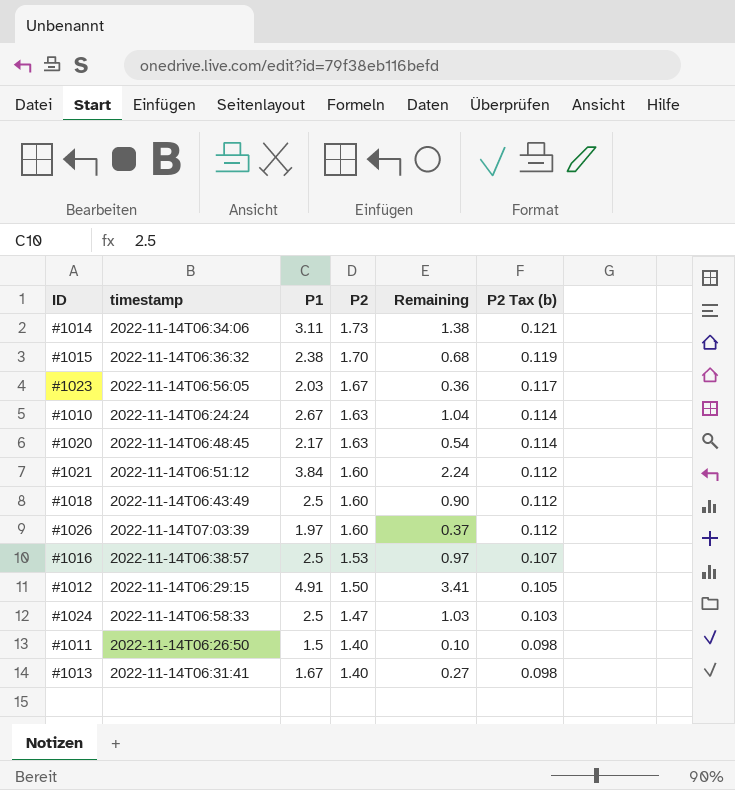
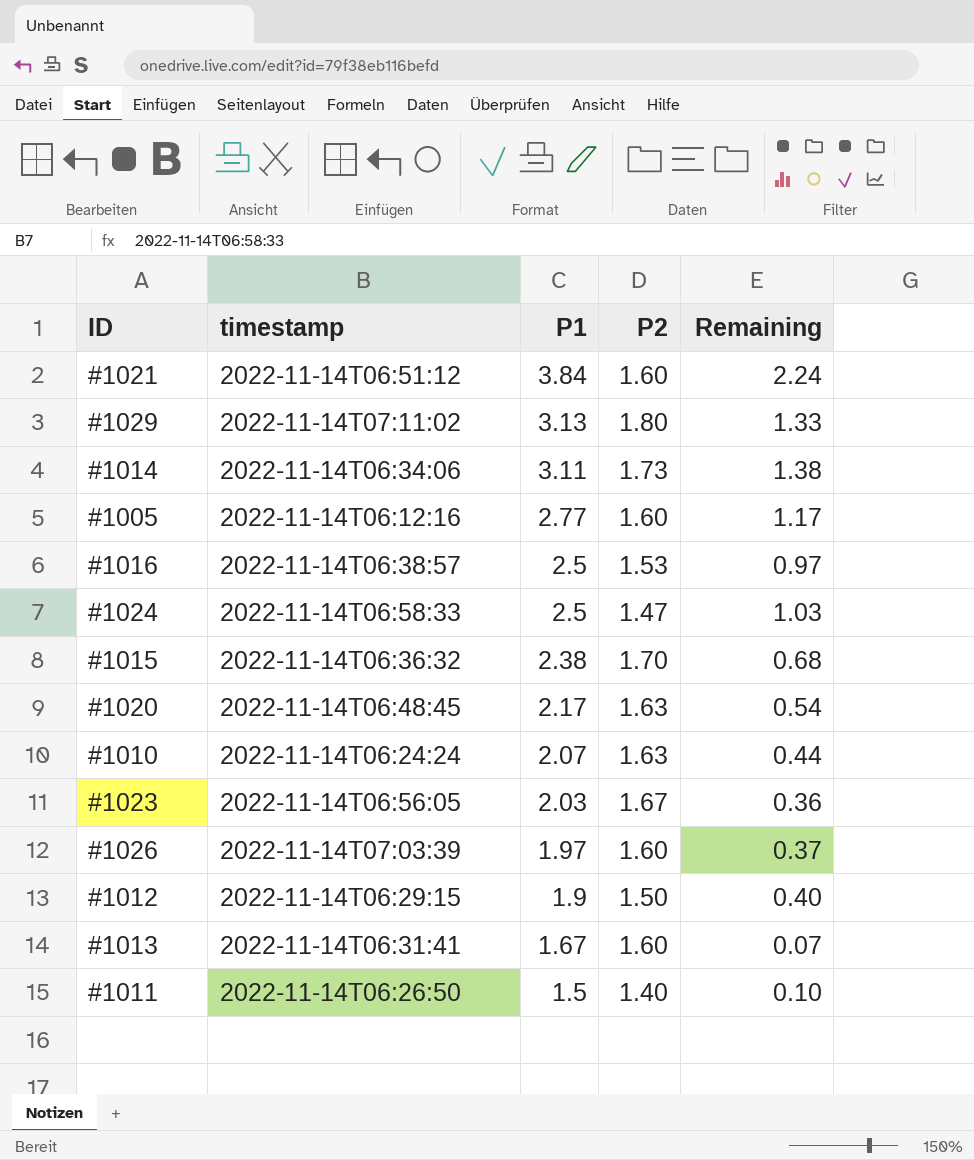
row order: P2 descending -> P1 descending
column P2 Tax (b) | formula: [P2] * 0.07 -> none
row #1018: 2022-11-14T06:43:49 | 2.5 | 1.60 | 0.90 | 0.112 -> none
row #1029: none -> 2022-11-14T07:11:02 | 3.13 | 1.80 | 1.33
row #1005: none -> 2022-11-14T06:12:16 | 2.77 | 1.60 | 1.17
#1010 | P1: 2.67 -> 2.07
#1010 | Remaining: 1.04 -> 0.44
#1012 | P1: 4.91 -> 1.9
#1012 | Remaining: 3.41 -> 0.40
#1013 | P2: 1.40 -> 1.60
#1013 | Remaining: 0.27 -> 0.07

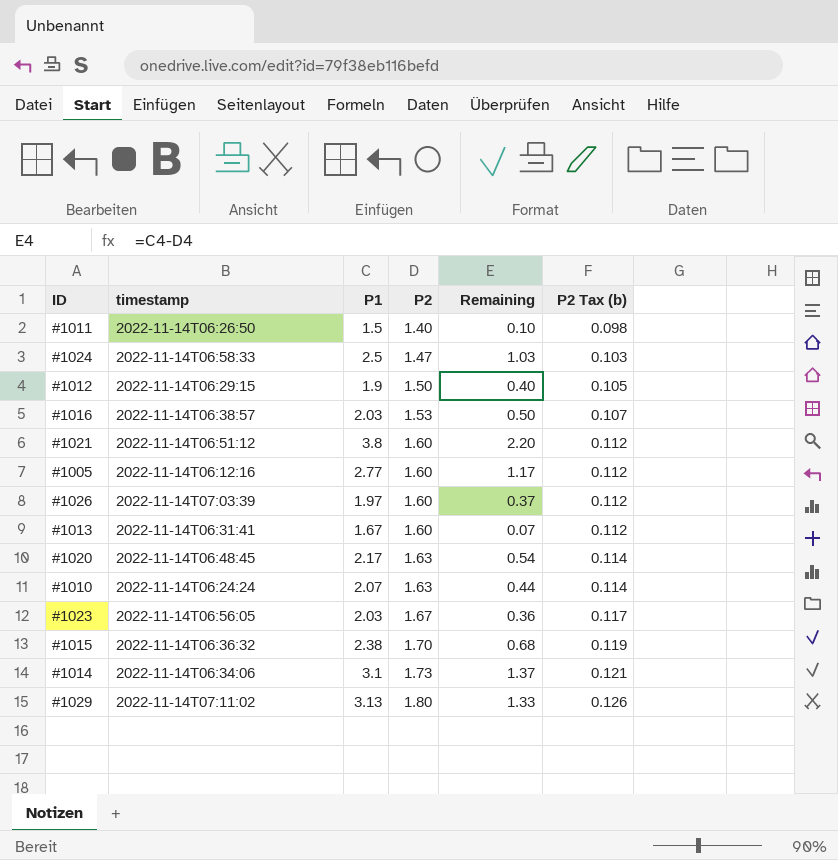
row order: P1 descending -> P2 ascending
column P2 Tax (b) | formula: none -> [P2] * 0.07
#1016 | P1: 2.5 -> 2.03
#1016 | Remaining: 0.97 -> 0.50
#1021 | P1: 3.84 -> 3.8
#1021 | Remaining: 2.24 -> 2.20
#1014 | P1: 3.11 -> 3.1
#1014 | Remaining: 1.38 -> 1.37

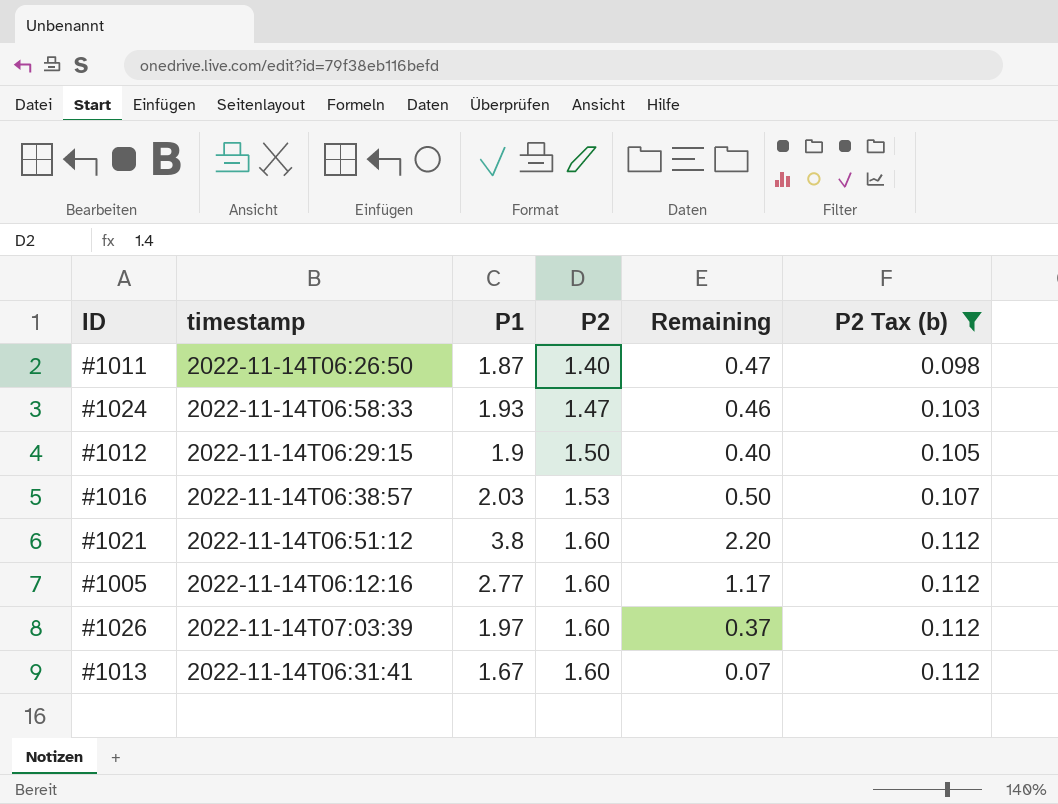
filter: none -> P2 Tax (b) <= 0.112
#1011 | P1: 1.5 -> 1.87
#1011 | Remaining: 0.10 -> 0.47
#1024 | P1: 2.5 -> 1.93
#1024 | Remaining: 1.03 -> 0.46

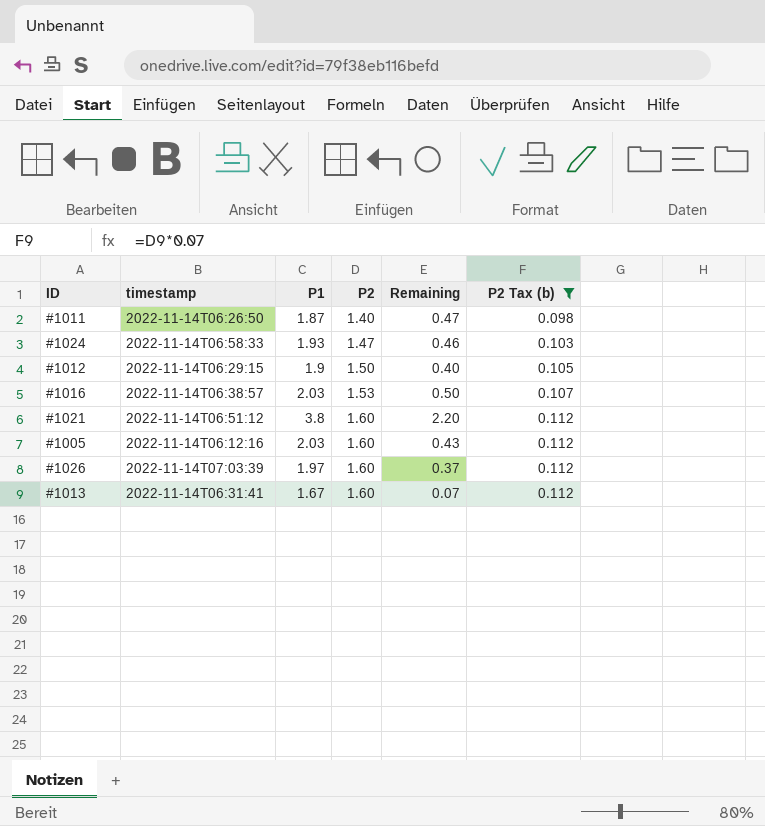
#1005 | P1: 2.77 -> 2.03
#1005 | Remaining: 1.17 -> 0.43

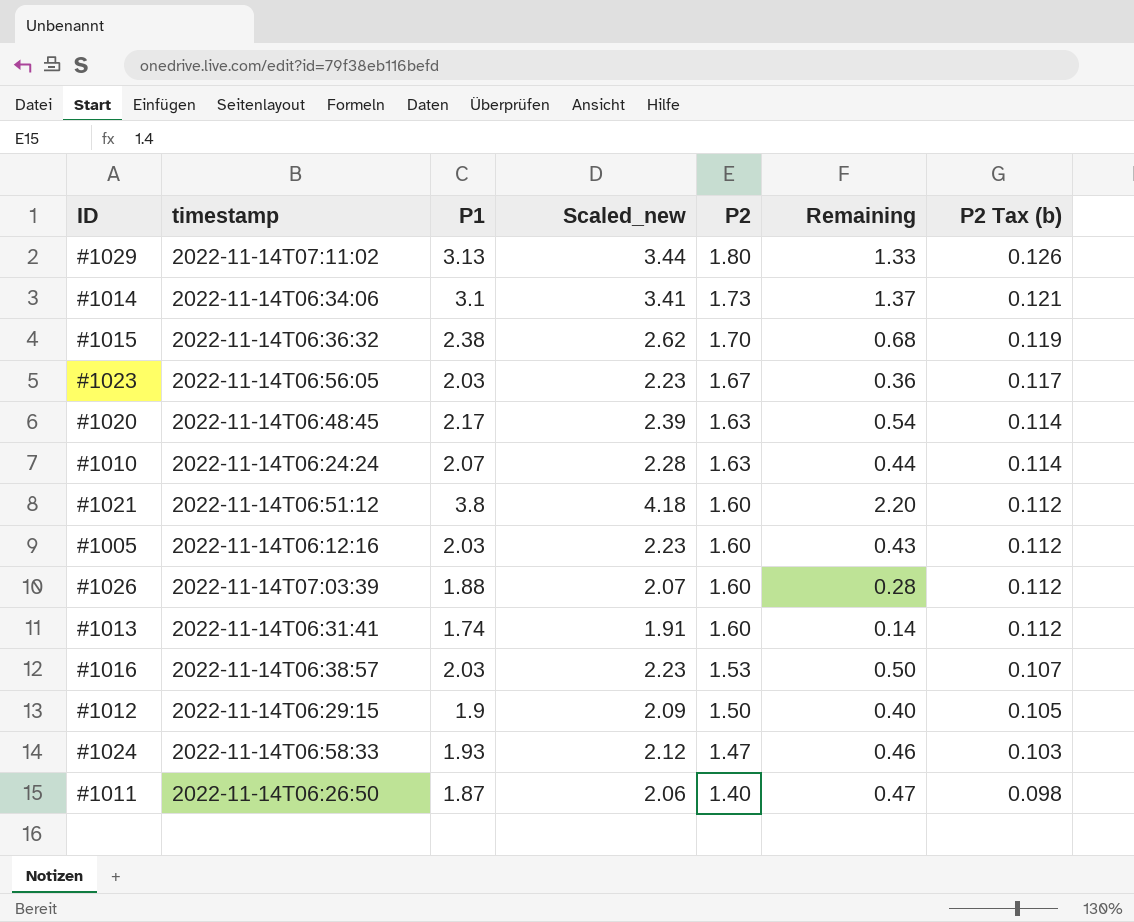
filter: P2 Tax (b) <= 0.112 -> none
row order: P2 ascending -> P2 descending
column Scaled_new | formula: none -> [P1] * 1.1
#1026 | P1: 1.97 -> 1.88
#1026 | Remaining: 0.37 -> 0.28
#1013 | P1: 1.67 -> 1.74
#1013 | Remaining: 0.07 -> 0.14

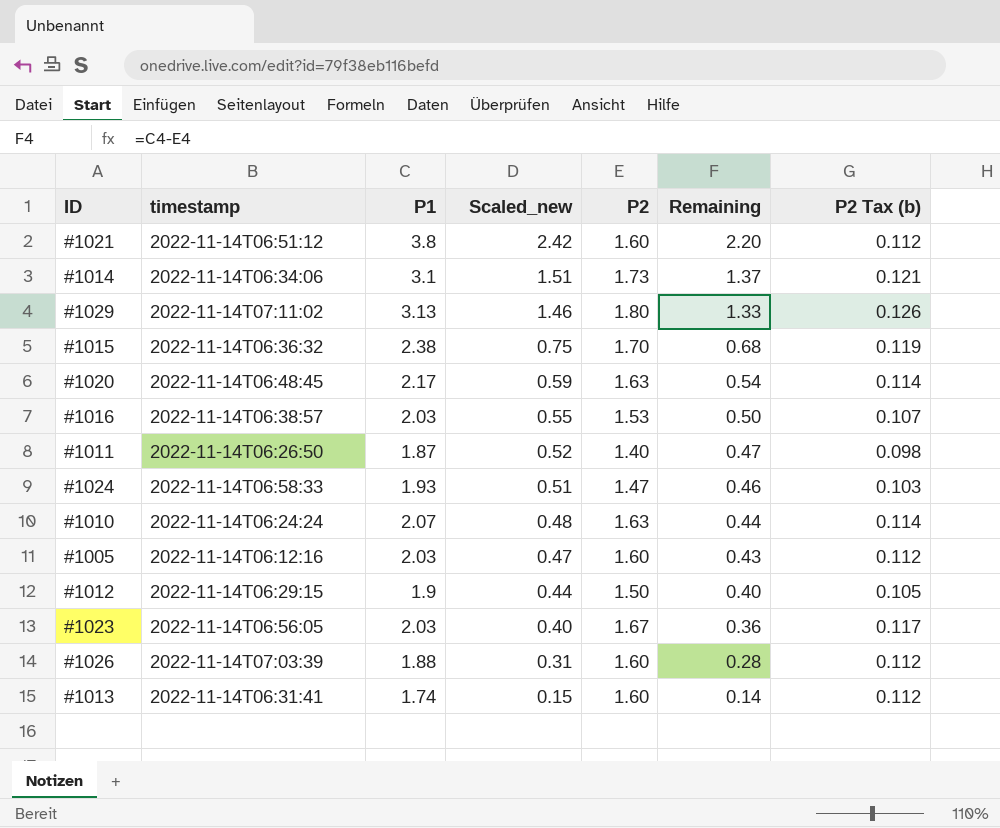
row order: P2 descending -> Scaled_new descending
column Scaled_new | formula: [P1] * 1.1 -> [Remaining] * 1.1

